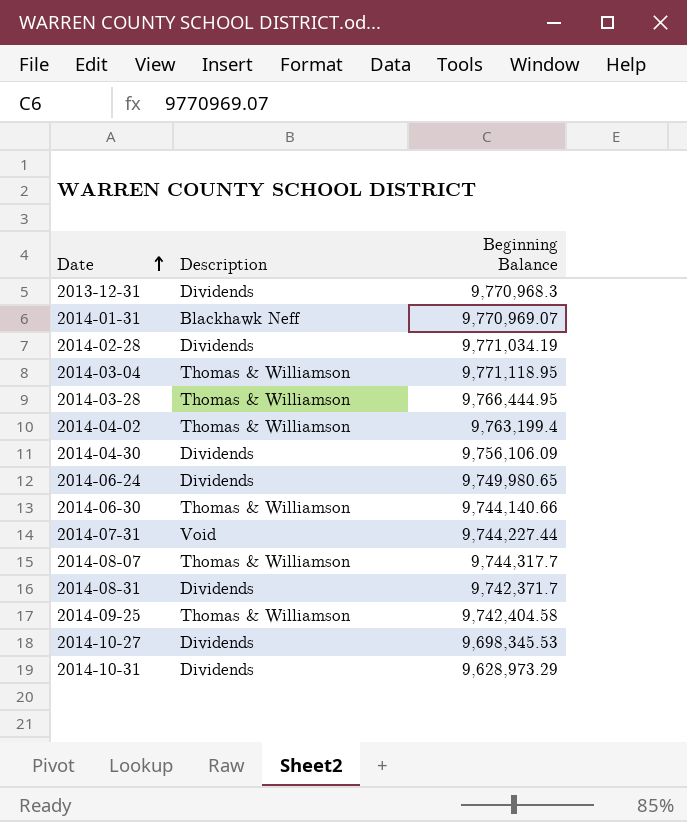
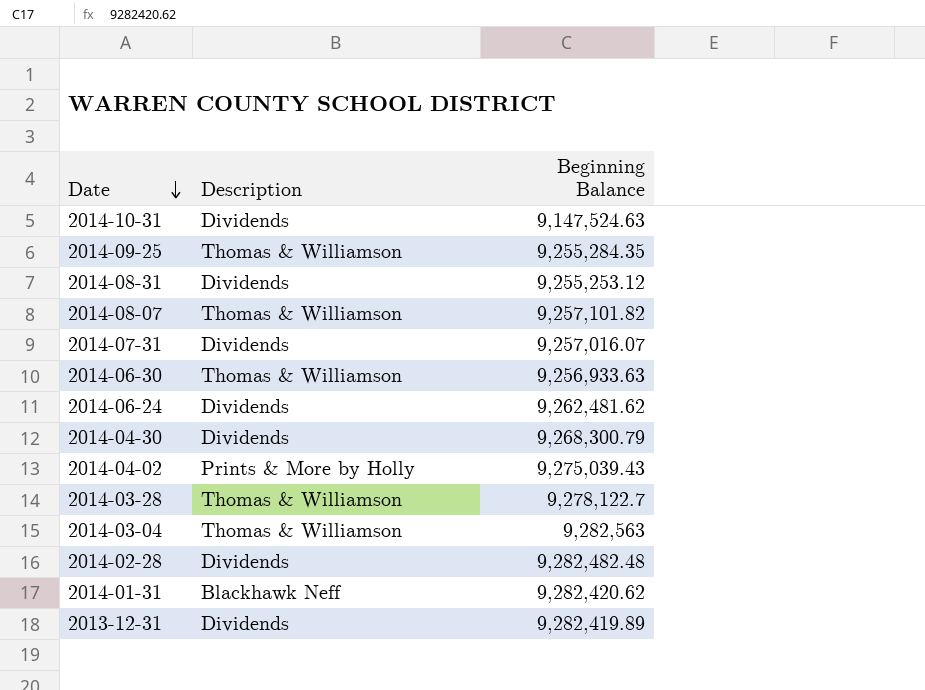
row order: Date ascending -> Date descending
row 2014-10-27: Dividends | 9,698,345.53 -> none
2014-10-31 | Beginning Balance: 9,628,973.29 -> 9,147,524.63
2014-09-25 | Beginning Balance: 9,742,404.58 -> 9,255,284.35
2014-08-31 | Beginning Balance: 9,742,371.7 -> 9,255,253.12
2014-08-07 | Beginning Balance: 9,744,317.7 -> 9,257,101.82
2014-07-31 | Description: Void -> Dividends
2014-07-31 | Beginning Balance: 9,744,227.44 -> 9,257,016.07
2014-06-30 | Beginning Balance: 9,744,140.66 -> 9,256,933.63
2014-06-24 | Beginning Balance: 9,749,980.65 -> 9,262,481.62
2014-04-30 | Beginning Balance: 9,756,106.09 -> 9,268,300.79
2014-04-02 | Description: Thomas & Williamson -> Prints & More by Holly
2014-04-02 | Beginning Balance: 9,763,199.4 -> 9,275,039.43
2014-03-28 | Beginning Balance: 9,766,444.95 -> 9,278,122.7
2014-03-04 | Beginning Balance: 9,771,118.95 -> 9,282,563
2014-02-28 | Beginning Balance: 9,771,034.19 -> 9,282,482.48
2014-01-31 | Beginning Balance: 9,770,969.07 -> 9,282,420.62
2013-12-31 | Beginning Balance: 9,770,968.3 -> 9,282,419.89

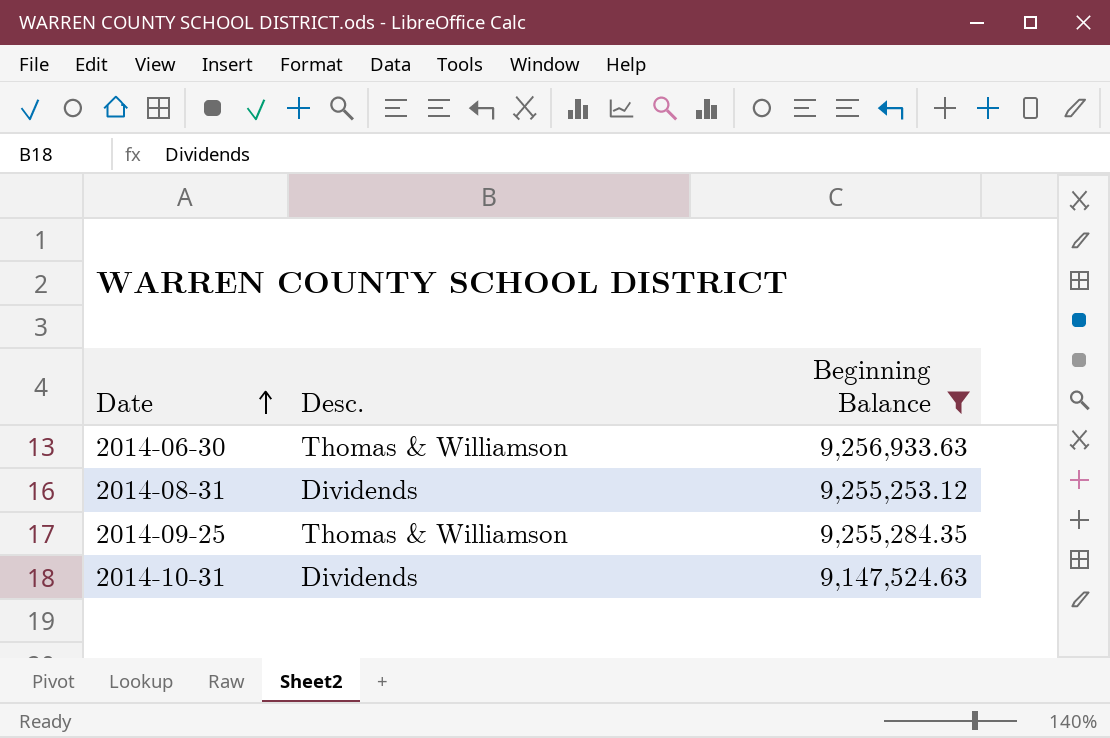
filter: none -> Beginning Balance <= 9,256,933.63
row order: Date descending -> Date ascending
column name: Description -> Desc.

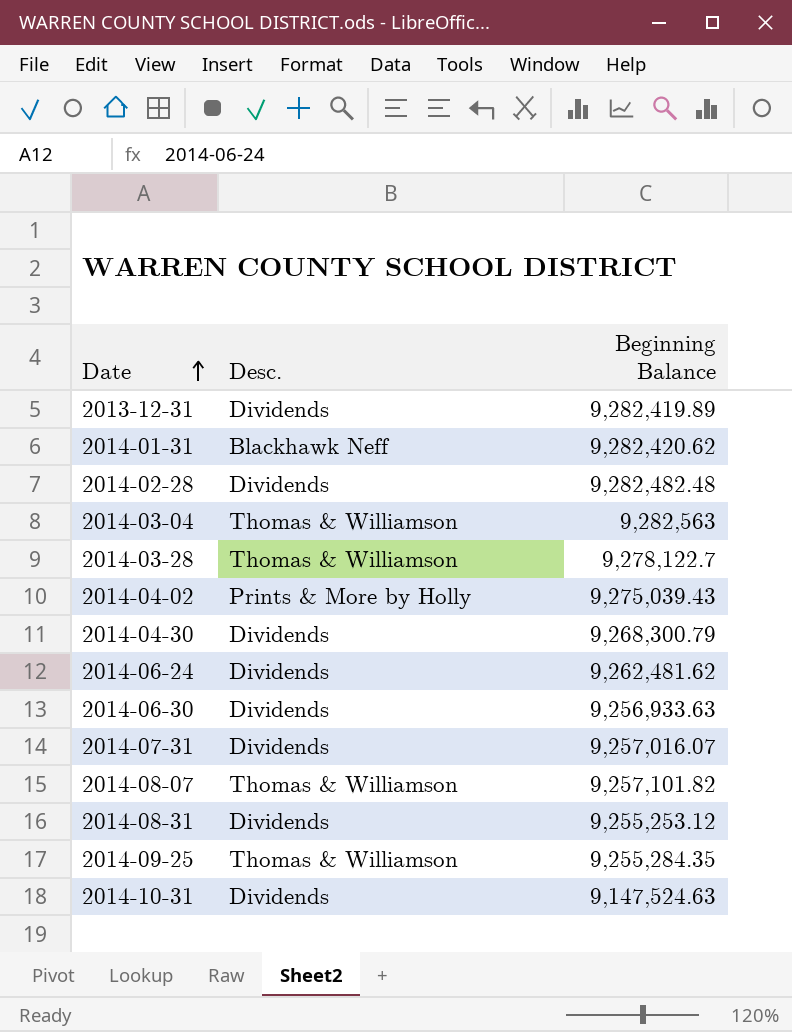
filter: Beginning Balance <= 9,256,933.63 -> none
2014-06-30 | Desc.: Thomas & Williamson -> Dividends

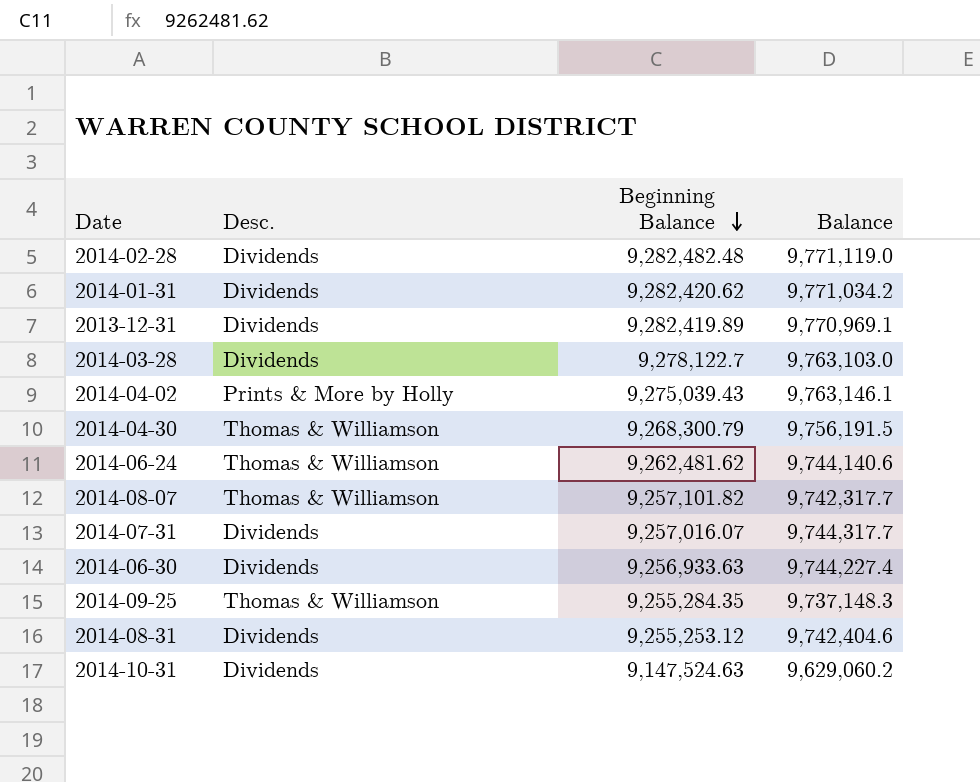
row order: Date ascending -> Beginning Balance descending
column Balance | position: none -> 4
row 2014-03-04: Thomas & Williamson | 9,282,563 -> none
2014-01-31 | Desc.: Blackhawk Neff -> Dividends
2014-03-28 | Desc.: Thomas & Williamson -> Dividends
2014-04-30 | Desc.: Dividends -> Thomas & Williamson
2014-06-24 | Desc.: Dividends -> Thomas & Williamson

